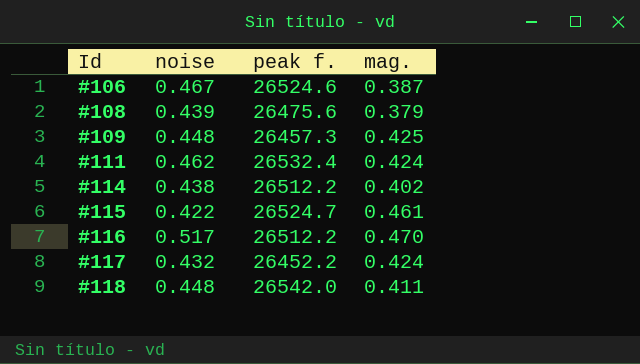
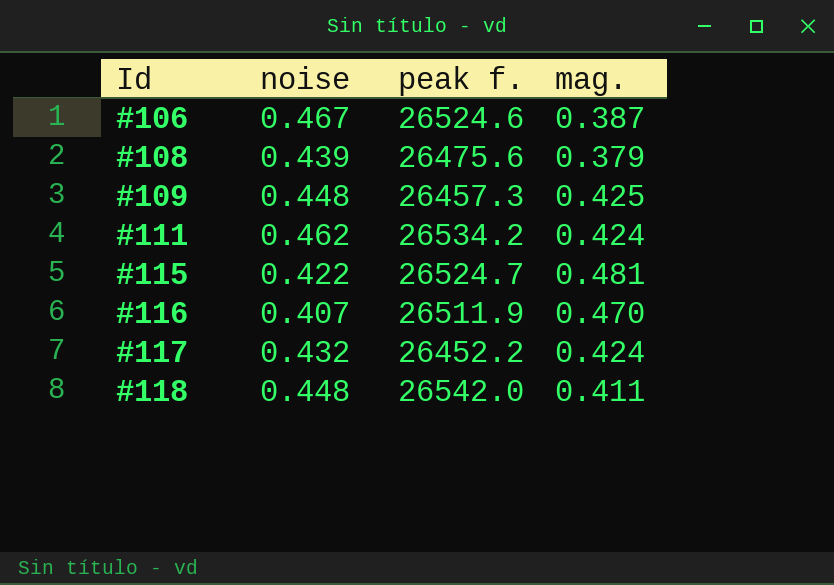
row #114: 0.438 | 26512.2 | 0.402 -> none
#111 | peak f.: 26532.4 -> 26534.2
#115 | mag.: 0.461 -> 0.481
#116 | noise: 0.517 -> 0.407
#116 | peak f.: 26512.2 -> 26511.9

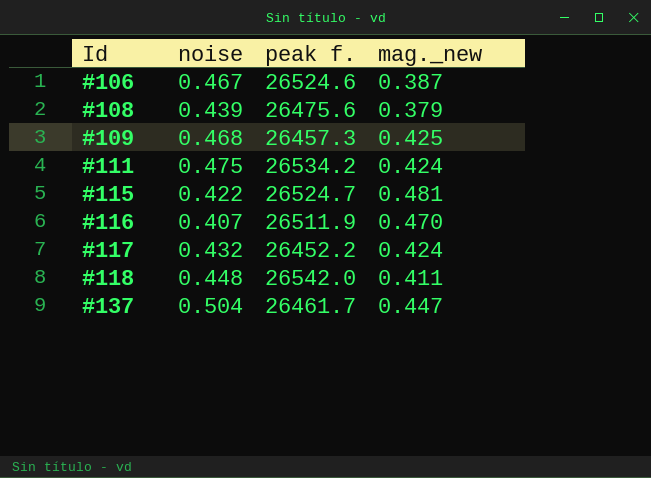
column name: mag. -> mag._new
#109 | noise: 0.448 -> 0.468
#111 | noise: 0.462 -> 0.475
row #137: none -> 0.504 | 26461.7 | 0.447

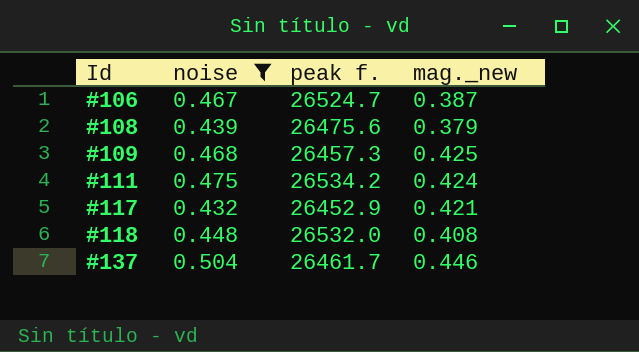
filter: none -> noise >= 0.432
#106 | peak f.: 26524.6 -> 26524.7
#117 | peak f.: 26452.2 -> 26452.9
#117 | mag._new: 0.424 -> 0.421
#118 | peak f.: 26542.0 -> 26532.0
#118 | mag._new: 0.411 -> 0.408
#137 | mag._new: 0.447 -> 0.446

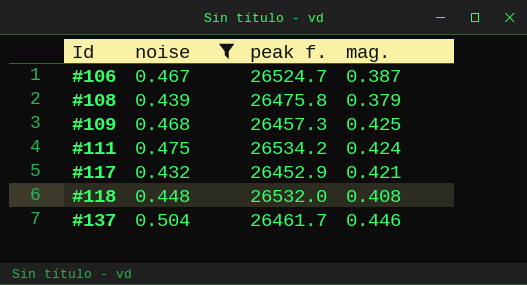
column name: mag._new -> mag.
#108 | peak f.: 26475.6 -> 26475.8

